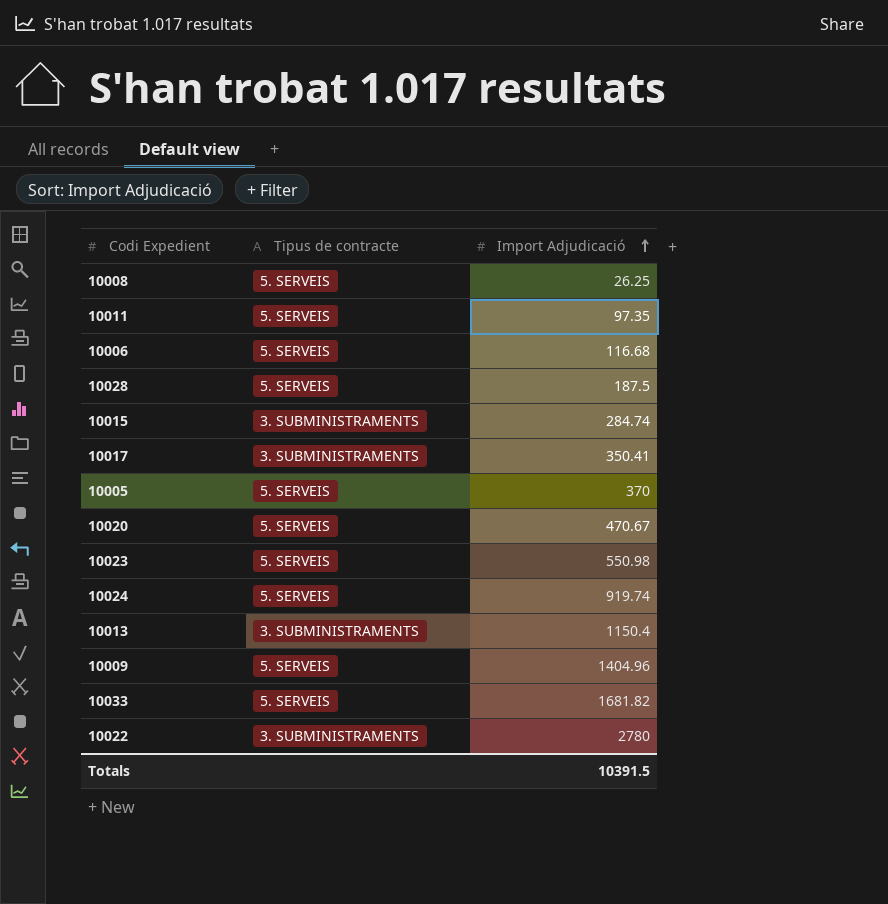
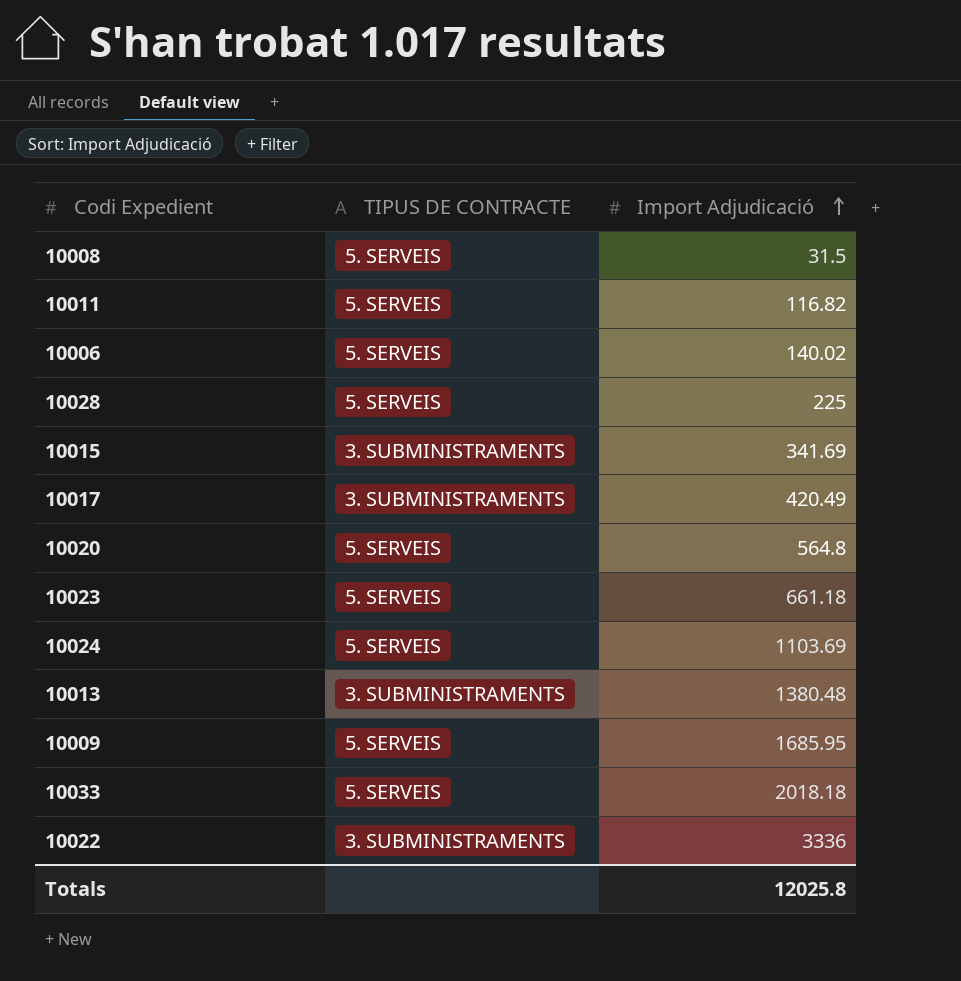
column name: Tipus de contracte -> TIPUS DE CONTRACTE
row 10005: 5. SERVEIS | 370 -> none
10008 | Import Adjudicació: 26.25 -> 31.5
10011 | Import Adjudicació: 97.35 -> 116.82
10006 | Import Adjudicació: 116.68 -> 140.02
10028 | Import Adjudicació: 187.5 -> 225
10015 | Import Adjudicació: 284.74 -> 341.69
10017 | Import Adjudicació: 350.41 -> 420.49
10020 | Import Adjudicació: 470.67 -> 564.8
10023 | Import Adjudicació: 550.98 -> 661.18
10024 | Import Adjudicació: 919.74 -> 1103.69
10013 | Import Adjudicació: 1150.4 -> 1380.48
10009 | Import Adjudicació: 1404.96 -> 1685.95
10033 | Import Adjudicació: 1681.82 -> 2018.18
10022 | Import Adjudicació: 2780 -> 3336
Totals | Import Adjudicació: 10391.5 -> 12025.8

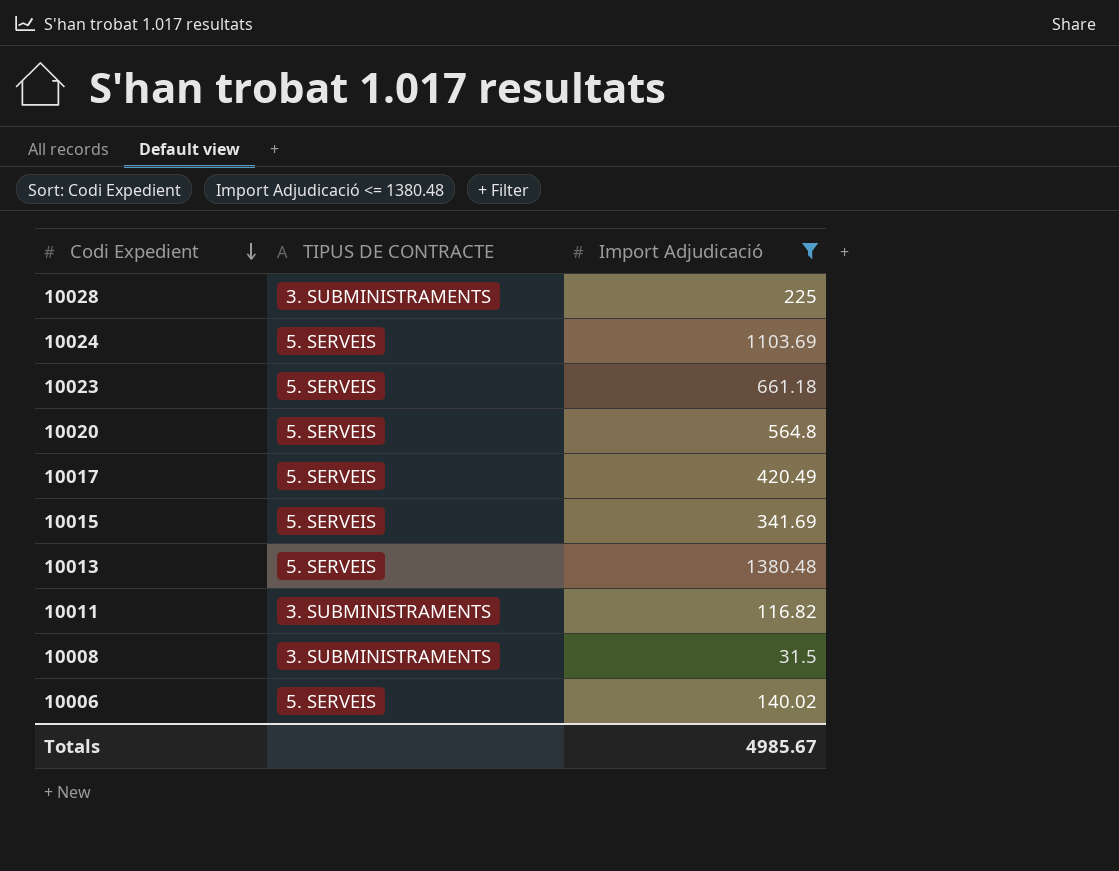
filter: none -> Import Adjudicació <= 1380.48
row order: Import Adjudicació ascending -> Codi Expedient descending
10028 | TIPUS DE CONTRACTE: 5. SERVEIS -> 3. SUBMINISTRAMENTS
10017 | TIPUS DE CONTRACTE: 3. SUBMINISTRAMENTS -> 5. SERVEIS
10015 | TIPUS DE CONTRACTE: 3. SUBMINISTRAMENTS -> 5. SERVEIS
10013 | TIPUS DE CONTRACTE: 3. SUBMINISTRAMENTS -> 5. SERVEIS
10011 | TIPUS DE CONTRACTE: 5. SERVEIS -> 3. SUBMINISTRAMENTS
10008 | TIPUS DE CONTRACTE: 5. SERVEIS -> 3. SUBMINISTRAMENTS
Totals | Import Adjudicació: 12025.8 -> 4985.67

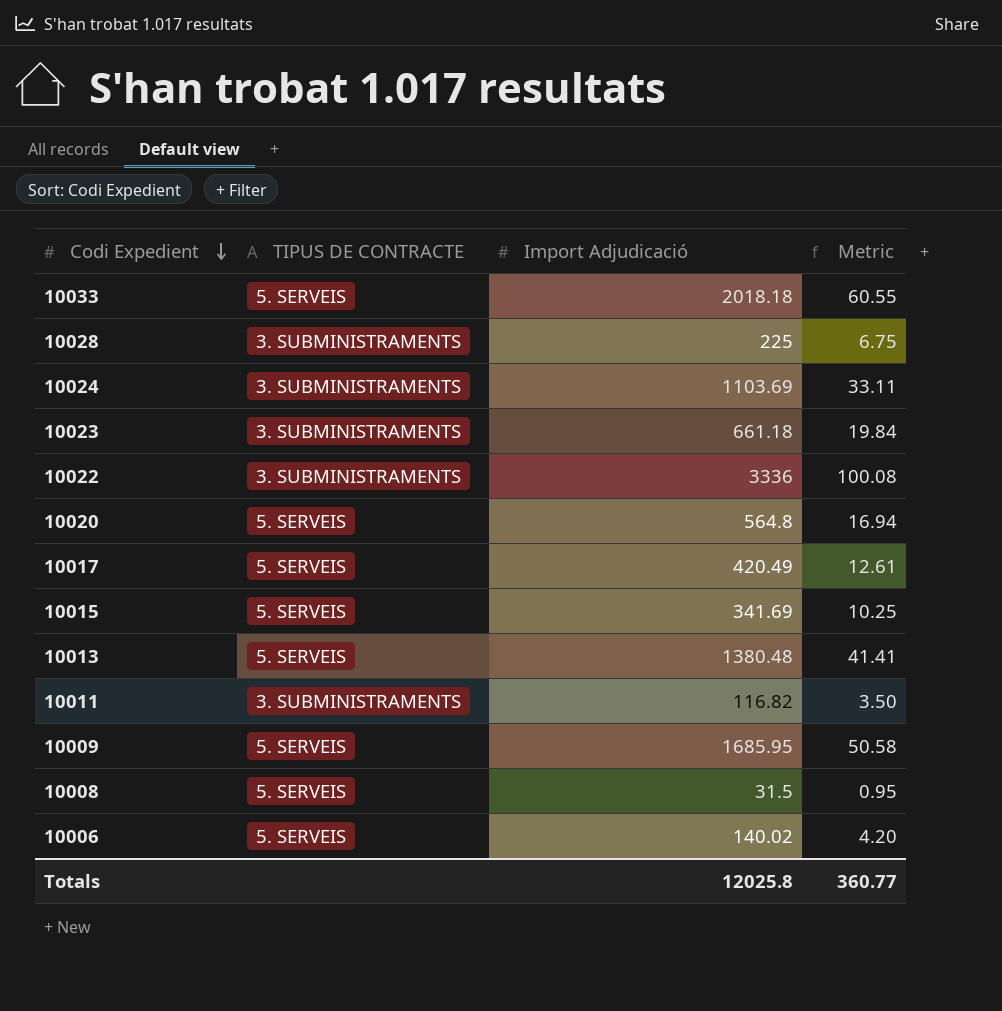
filter: Import Adjudicació <= 1380.48 -> none
column Metric | formula: none -> [Import Adjudicació] * 0.03
10024 | TIPUS DE CONTRACTE: 5. SERVEIS -> 3. SUBMINISTRAMENTS
10023 | TIPUS DE CONTRACTE: 5. SERVEIS -> 3. SUBMINISTRAMENTS
10008 | TIPUS DE CONTRACTE: 3. SUBMINISTRAMENTS -> 5. SERVEIS
Totals | Import Adjudicació: 4985.67 -> 12025.8

